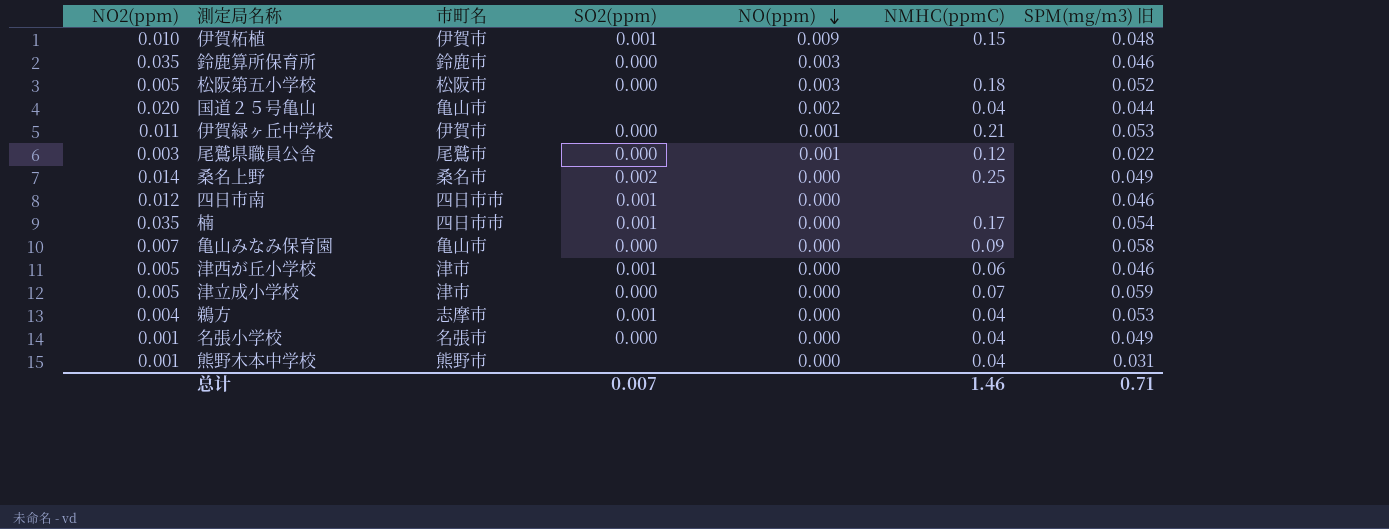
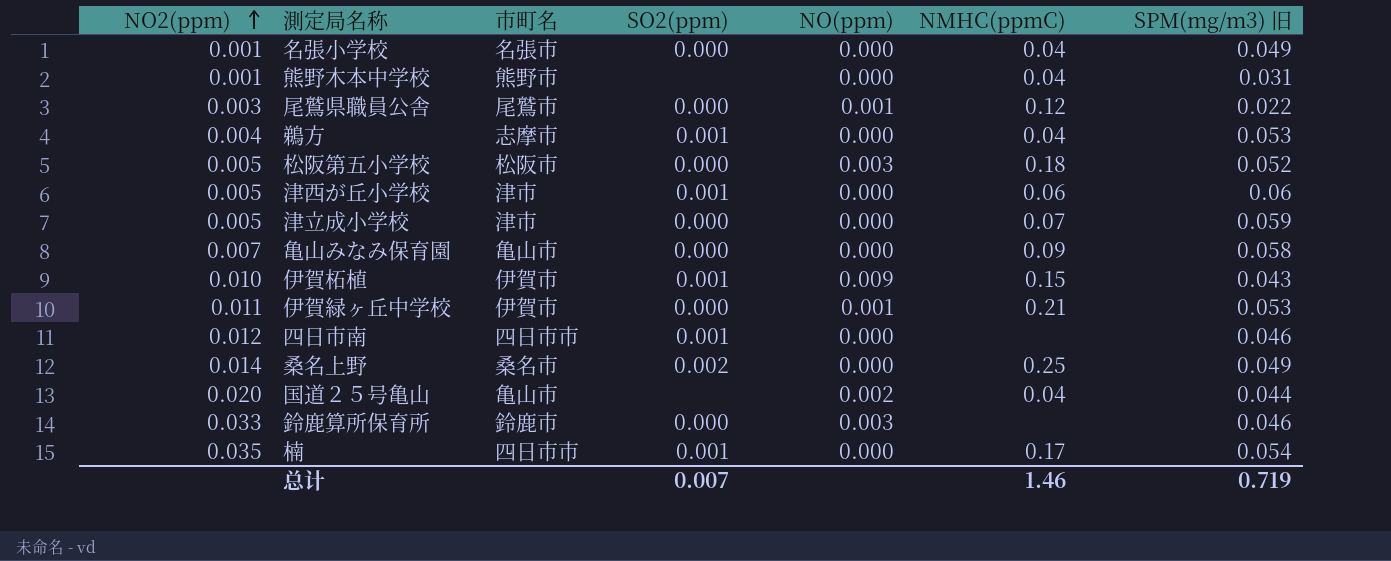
row order: NO(ppm) descending -> NO2(ppm) ascending
津西が丘小学校 | SPM(mg/m3) 旧: 0.046 -> 0.06
伊賀柘植 | SPM(mg/m3) 旧: 0.048 -> 0.043
鈴鹿算所保育所 | NO2(ppm): 0.035 -> 0.033
总计 | SPM(mg/m3) 旧: 0.71 -> 0.719

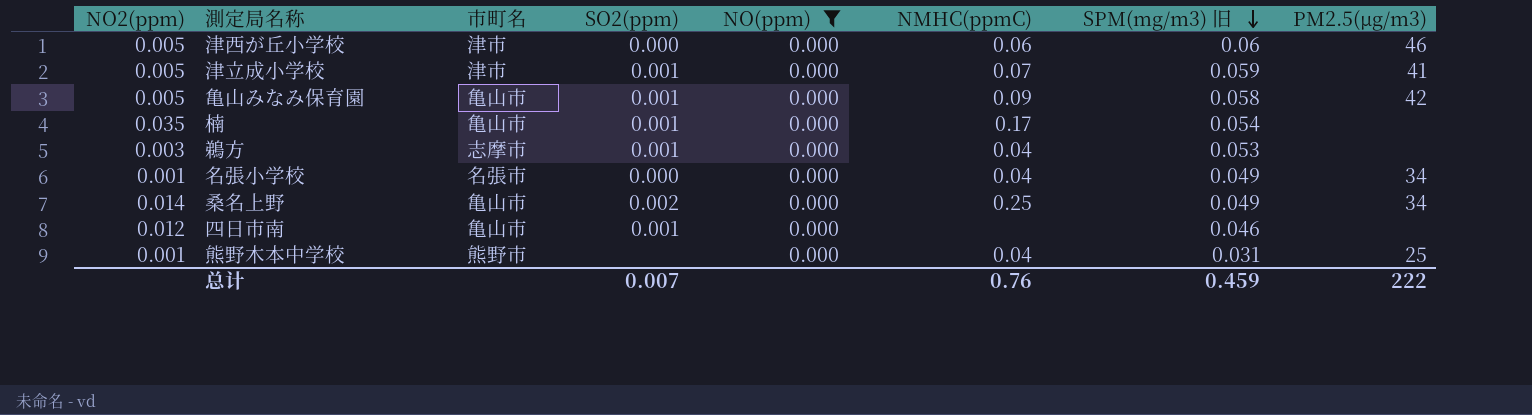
filter: none -> NO(ppm) = 0.000
row order: NO2(ppm) ascending -> SPM(mg/m3) 旧 descending
column PM2.5(μg/m3) | position: none -> 8
津西が丘小学校 | SO2(ppm): 0.001 -> 0.000
津立成小学校 | SO2(ppm): 0.000 -> 0.001
亀山みなみ保育園 | NO2(ppm): 0.007 -> 0.005
亀山みなみ保育園 | SO2(ppm): 0.000 -> 0.001
楠 | 市町名: 四日市市 -> 亀山市
鵜方 | NO2(ppm): 0.004 -> 0.003
桑名上野 | 市町名: 桑名市 -> 亀山市
四日市南 | 市町名: 四日市市 -> 亀山市
总计 | NMHC(ppmC): 1.46 -> 0.76
总计 | SPM(mg/m3) 旧: 0.719 -> 0.459

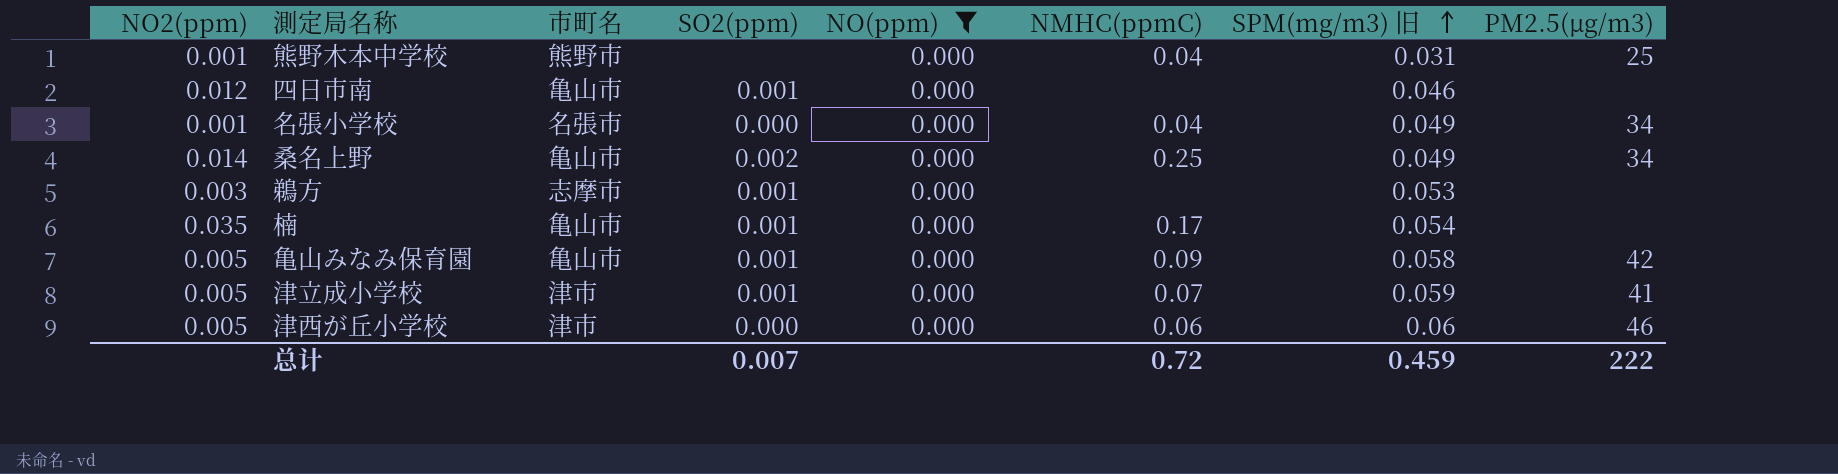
row order: SPM(mg/m3) 旧 descending -> SPM(mg/m3) 旧 ascending
鵜方 | NMHC(ppmC): 0.04 -> none
总计 | NMHC(ppmC): 0.76 -> 0.72

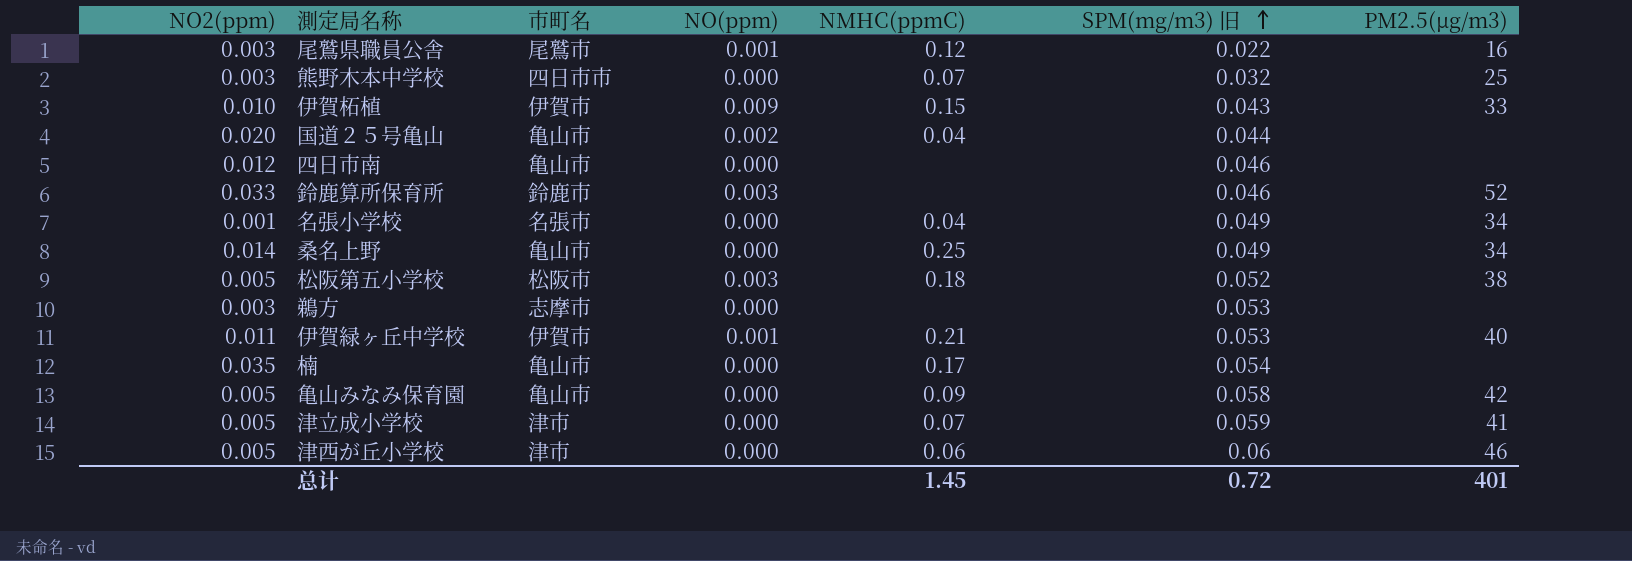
filter: NO(ppm) = 0.000 -> none
column SO2(ppm) | position: 4 -> none
熊野木本中学校 | NO2(ppm): 0.001 -> 0.003
熊野木本中学校 | 市町名: 熊野市 -> 四日市市
熊野木本中学校 | NMHC(ppmC): 0.04 -> 0.07
熊野木本中学校 | SPM(mg/m3) 旧: 0.031 -> 0.032
总计 | NMHC(ppmC): 0.72 -> 1.45
总计 | SPM(mg/m3) 旧: 0.459 -> 0.72
总计 | PM2.5(μg/m3): 222 -> 401

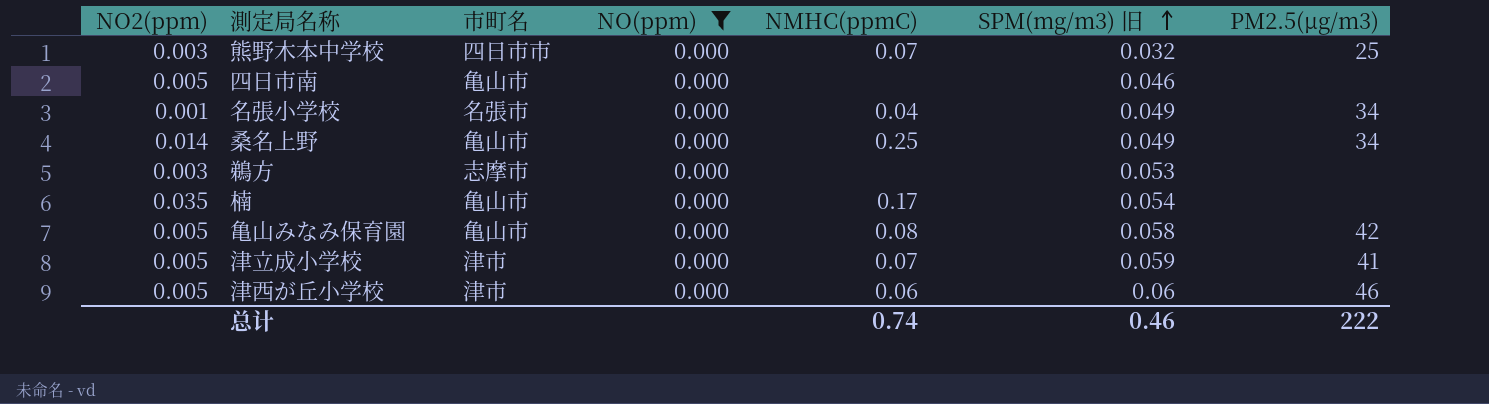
filter: none -> NO(ppm) = 0.000
四日市南 | NO2(ppm): 0.012 -> 0.005
亀山みなみ保育園 | NMHC(ppmC): 0.09 -> 0.08
总计 | NMHC(ppmC): 1.45 -> 0.74
总计 | SPM(mg/m3) 旧: 0.72 -> 0.46
总计 | PM2.5(μg/m3): 401 -> 222

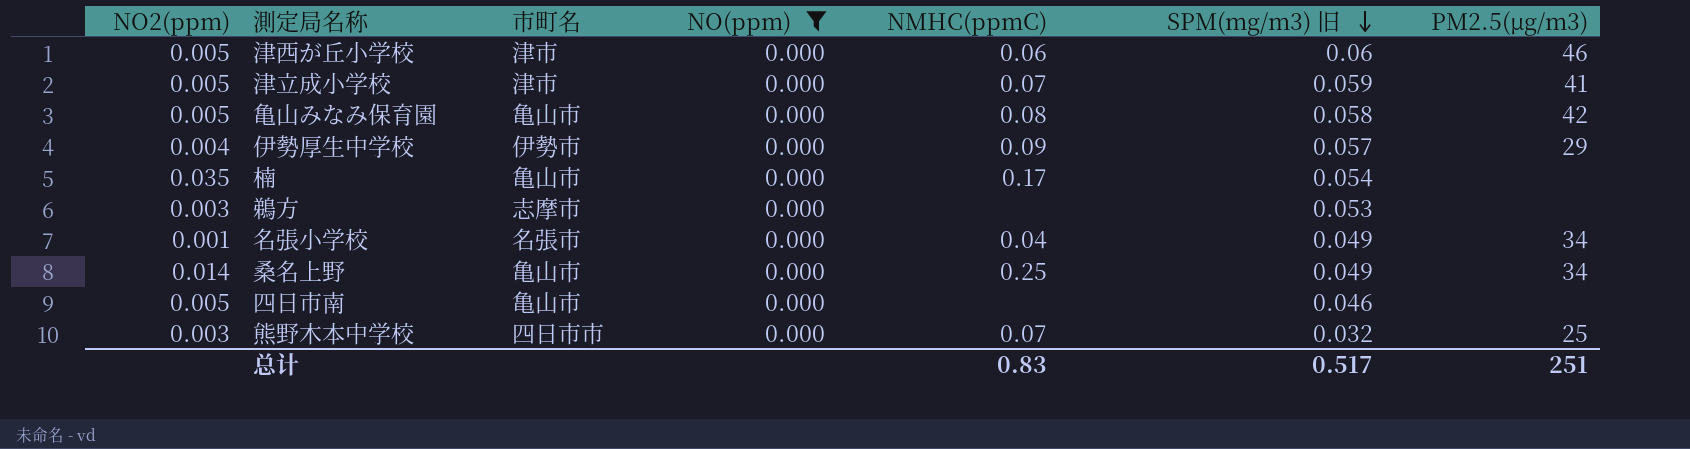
row order: SPM(mg/m3) 旧 ascending -> SPM(mg/m3) 旧 descending
row 伊勢厚生中学校: none -> 0.004 | 伊勢市 | 0.000 | 0.09 | 0.057 | 29
总计 | NMHC(ppmC): 0.74 -> 0.83
总计 | SPM(mg/m3) 旧: 0.46 -> 0.517
总计 | PM2.5(μg/m3): 222 -> 251

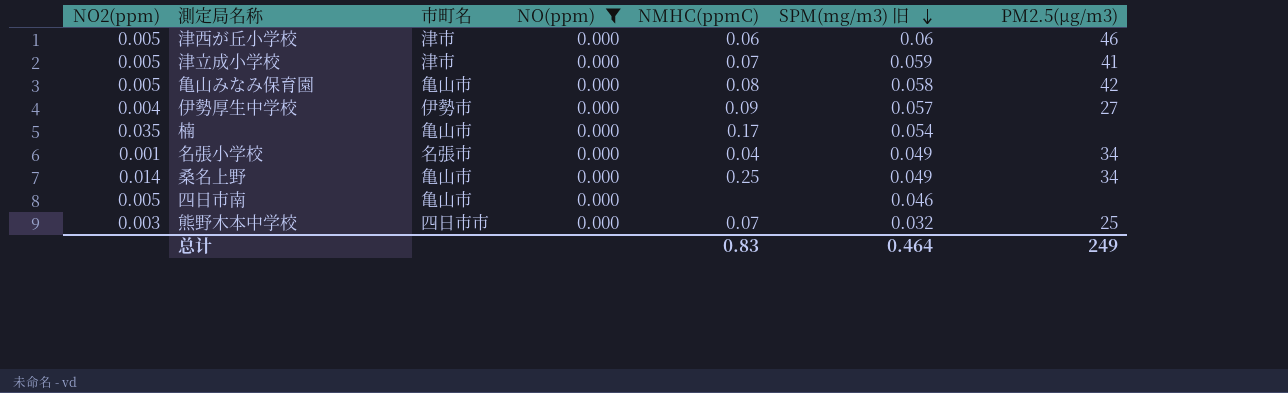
row 鵜方: 0.003 | 志摩市 | 0.000 | none | 0.053 | none -> none
伊勢厚生中学校 | PM2.5(μg/m3): 29 -> 27
总计 | SPM(mg/m3) 旧: 0.517 -> 0.464
总计 | PM2.5(μg/m3): 251 -> 249

